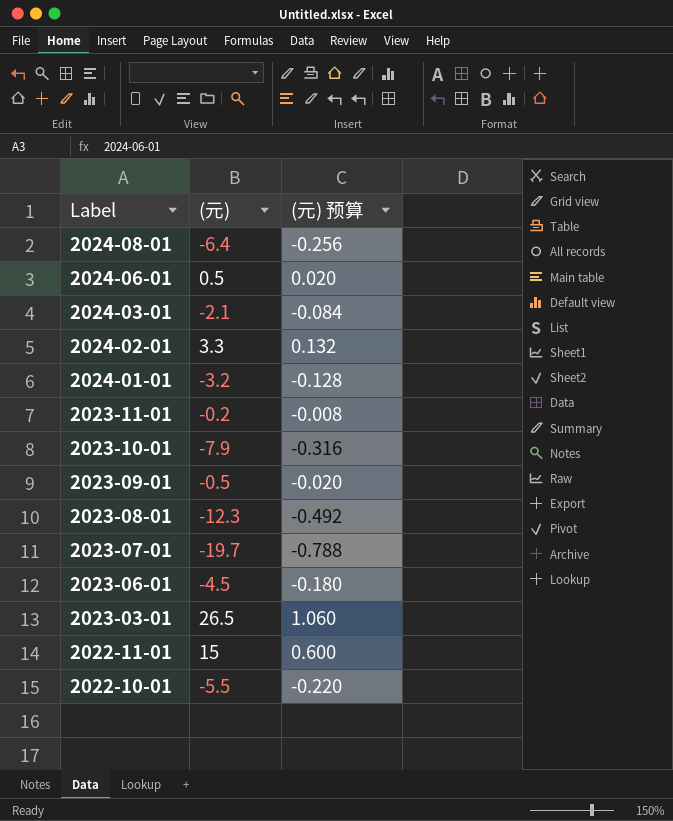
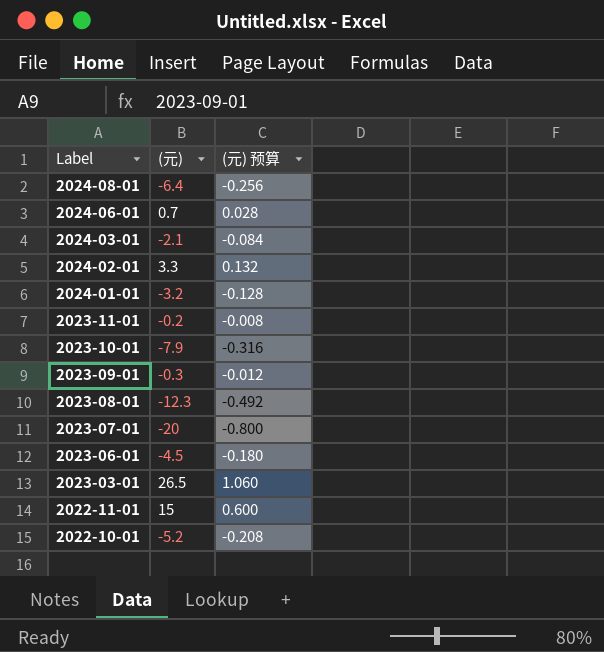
2024-06-01 | (元): 0.5 -> 0.7
2024-06-01 | (元) 预算: 0.020 -> 0.028
2023-09-01 | (元): -0.5 -> -0.3
2023-09-01 | (元) 预算: -0.020 -> -0.012
2023-07-01 | (元): -19.7 -> -20
2023-07-01 | (元) 预算: -0.788 -> -0.800
2022-10-01 | (元): -5.5 -> -5.2
2022-10-01 | (元) 预算: -0.220 -> -0.208

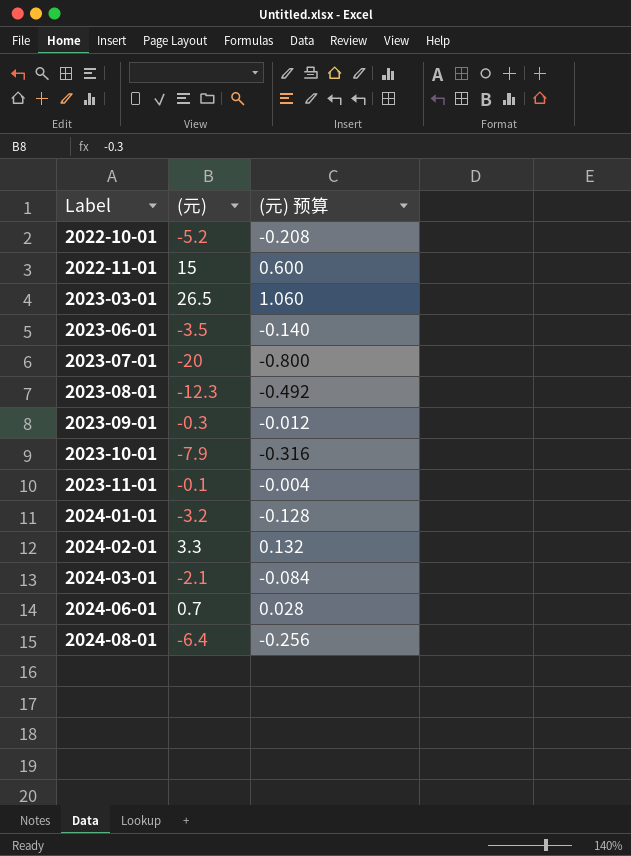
row order: Label descending -> Label ascending
2023-06-01 | (元): -4.5 -> -3.5
2023-06-01 | (元) 预算: -0.180 -> -0.140
2023-11-01 | (元): -0.2 -> -0.1
2023-11-01 | (元) 预算: -0.008 -> -0.004

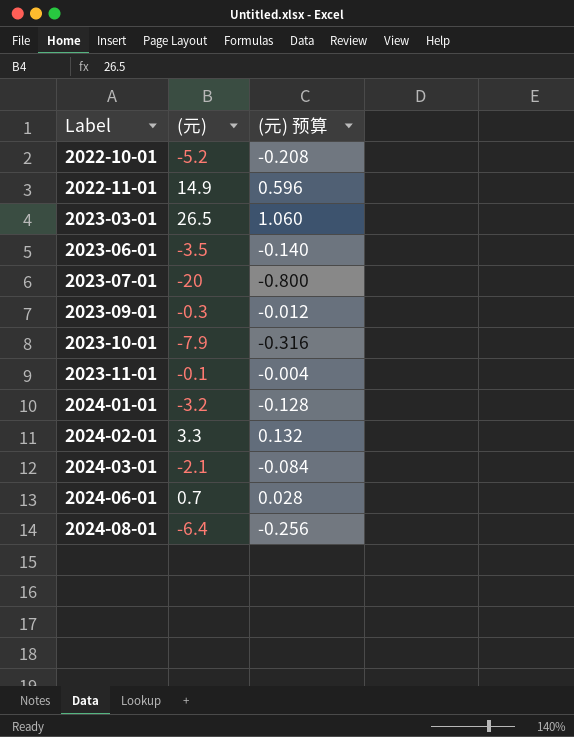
row 2023-08-01: -12.3 | -0.492 -> none
2022-11-01 | (元): 15 -> 14.9
2022-11-01 | (元) 预算: 0.600 -> 0.596

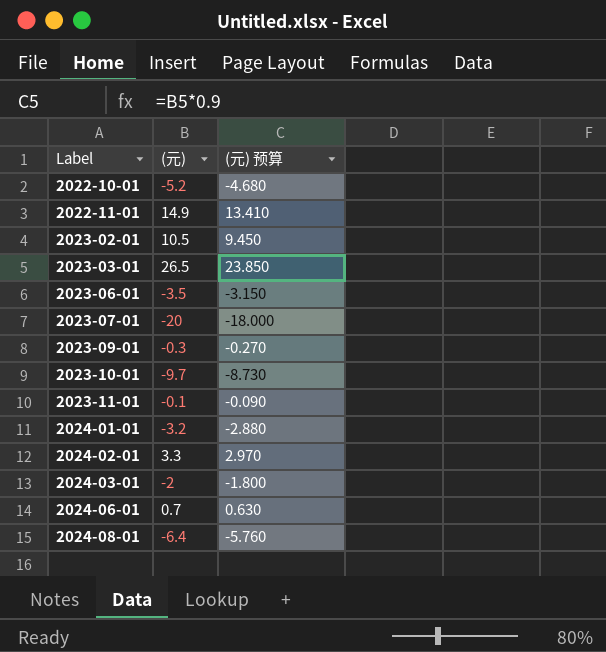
column (元) 预算 | formula: [(元)] * 0.04 -> [(元)] * 0.9
row 2023-02-01: none -> 10.5 | 9.450
2023-10-01 | (元): -7.9 -> -9.7
2024-03-01 | (元): -2.1 -> -2

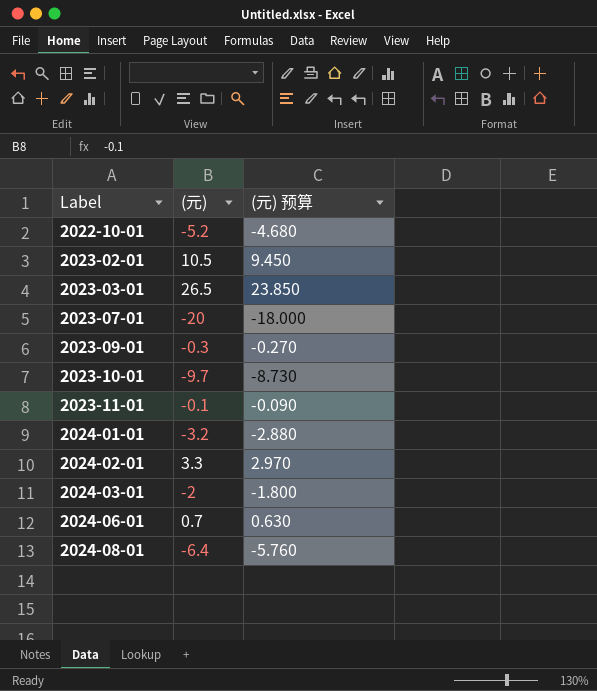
row 2022-11-01: 14.9 | 13.410 -> none
row 2023-06-01: -3.5 | -3.150 -> none

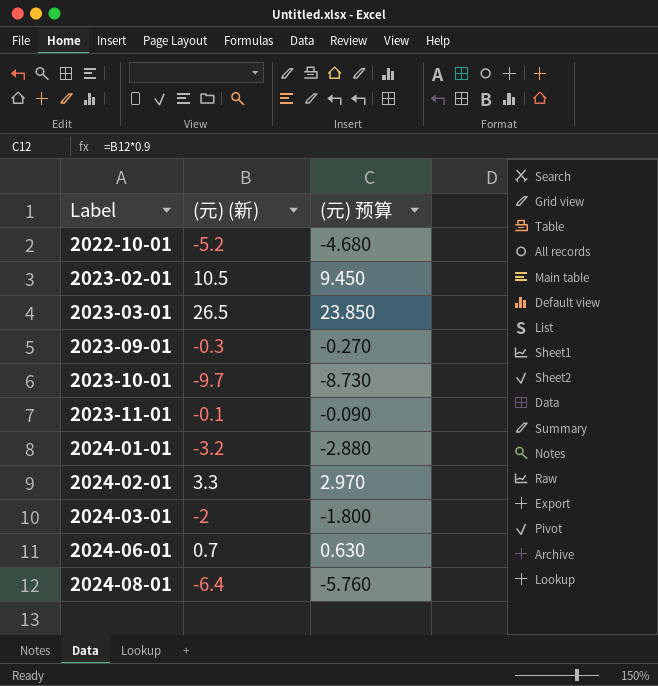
column name: (元) -> (元) (新)
row 2023-07-01: -20 | -18.000 -> none

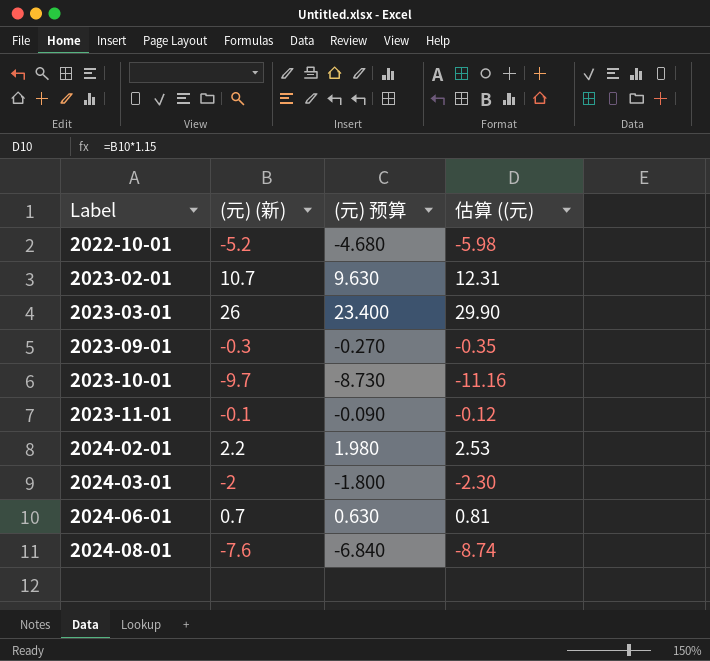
column 估算 ((元) | formula: none -> [(元) (新)] * 1.15
row 2024-01-01: -3.2 | -2.880 -> none
2023-02-01 | (元) (新): 10.5 -> 10.7
2023-02-01 | (元) 预算: 9.450 -> 9.630
2023-03-01 | (元) (新): 26.5 -> 26
2023-03-01 | (元) 预算: 23.850 -> 23.400
2024-02-01 | (元) (新): 3.3 -> 2.2
2024-02-01 | (元) 预算: 2.970 -> 1.980
2024-08-01 | (元) (新): -6.4 -> -7.6
2024-08-01 | (元) 预算: -5.760 -> -6.840

